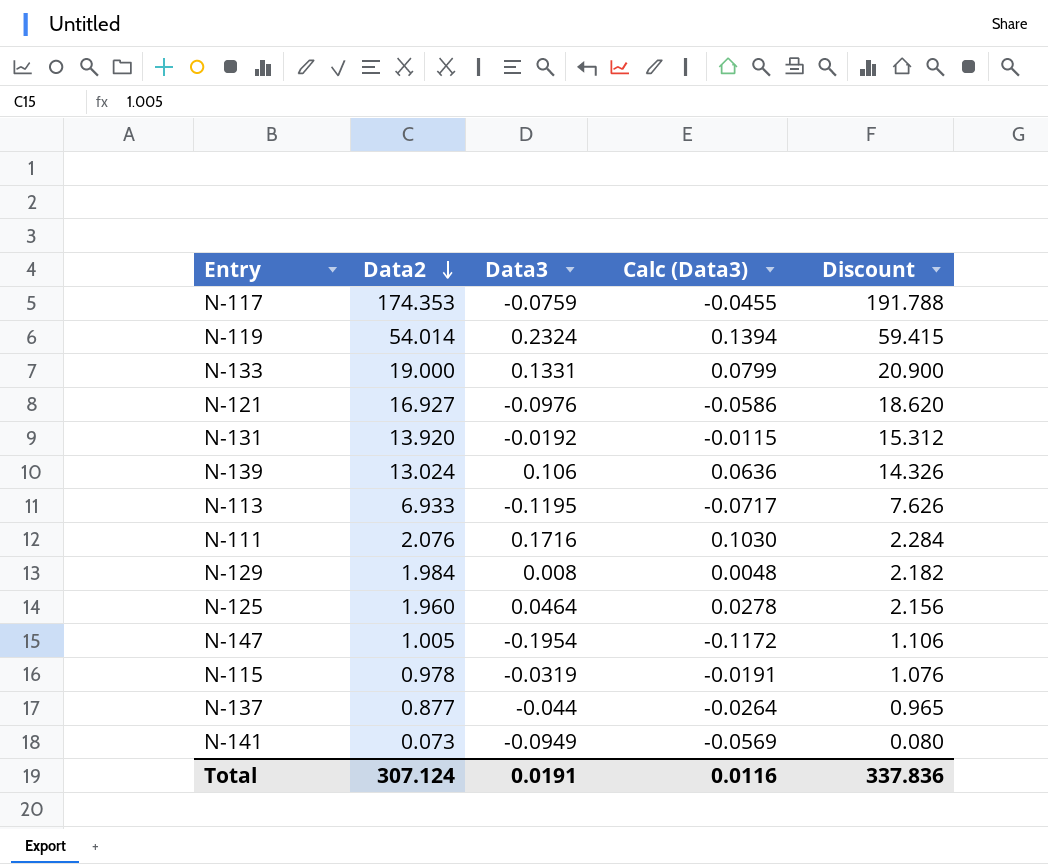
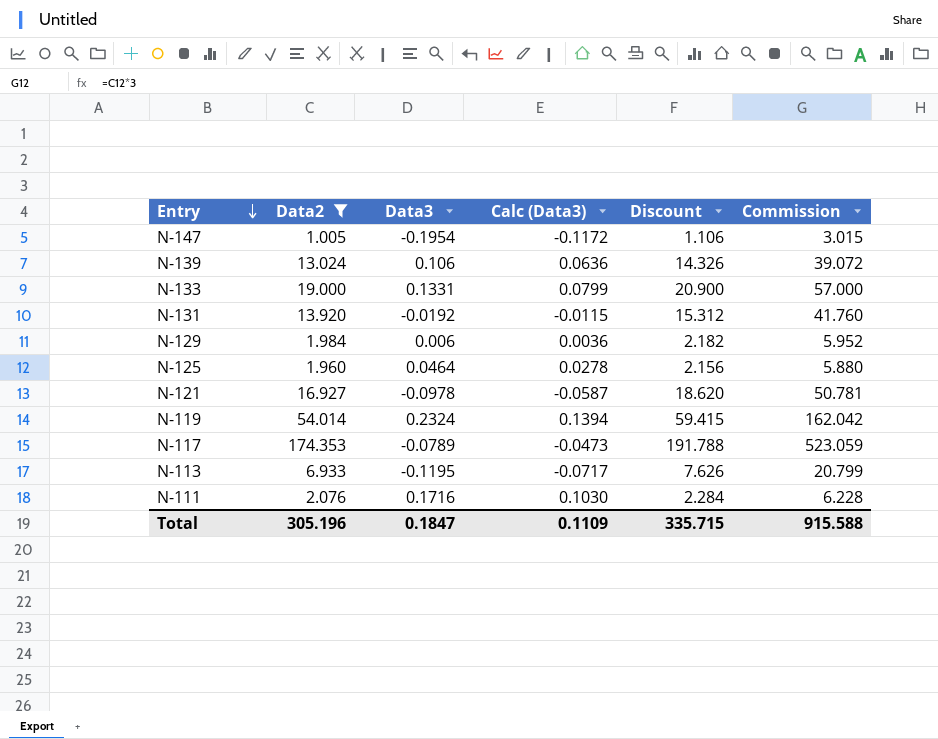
filter: none -> Data2 >= 1.005
row order: Data2 descending -> Entry descending
column Commission | formula: none -> [Data2] * 3
N-129 | Data3: 0.008 -> 0.006
N-129 | Calc (Data3): 0.0048 -> 0.0036
N-121 | Data3: -0.0976 -> -0.0978
N-121 | Calc (Data3): -0.0586 -> -0.0587
N-117 | Data3: -0.0759 -> -0.0789
N-117 | Calc (Data3): -0.0455 -> -0.0473
Total | Data2: 307.124 -> 305.196
Total | Data3: 0.0191 -> 0.1847
Total | Calc (Data3): 0.0116 -> 0.1109
Total | Discount: 337.836 -> 335.715

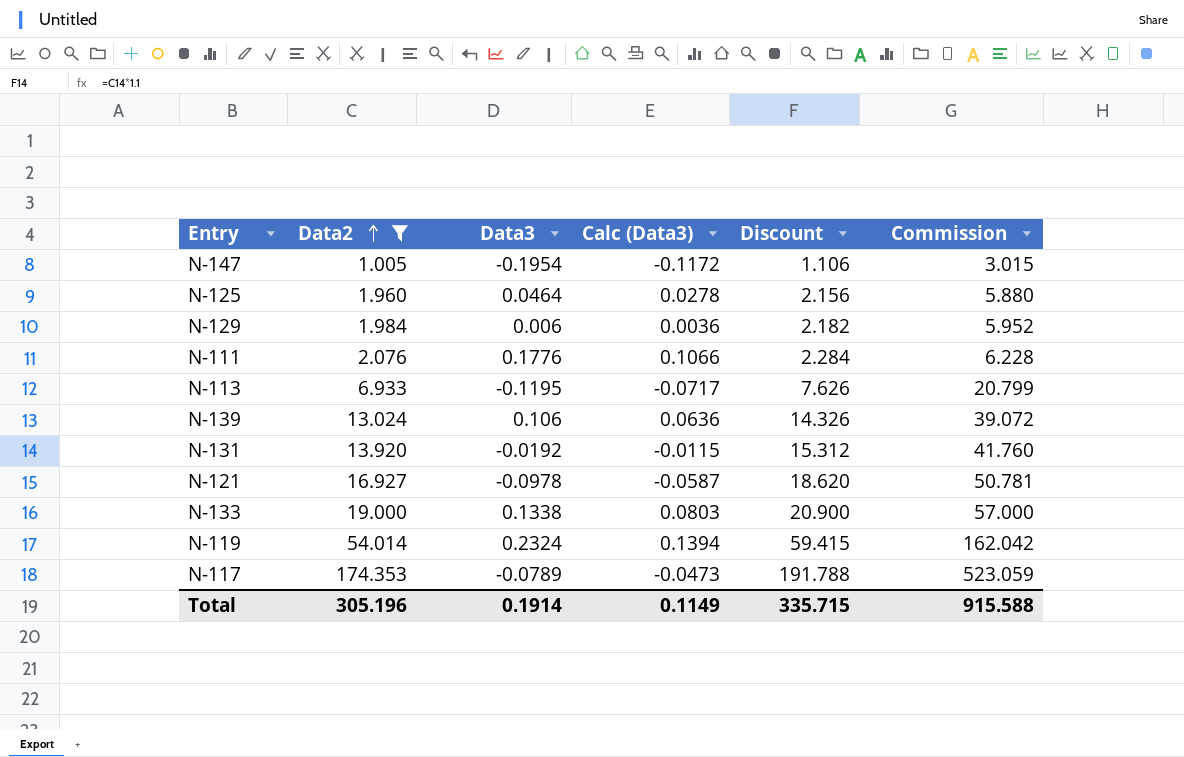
row order: Entry descending -> Data2 ascending
N-111 | Data3: 0.1716 -> 0.1776
N-111 | Calc (Data3): 0.1030 -> 0.1066
N-133 | Data3: 0.1331 -> 0.1338
N-133 | Calc (Data3): 0.0799 -> 0.0803
Total | Data3: 0.1847 -> 0.1914
Total | Calc (Data3): 0.1109 -> 0.1149

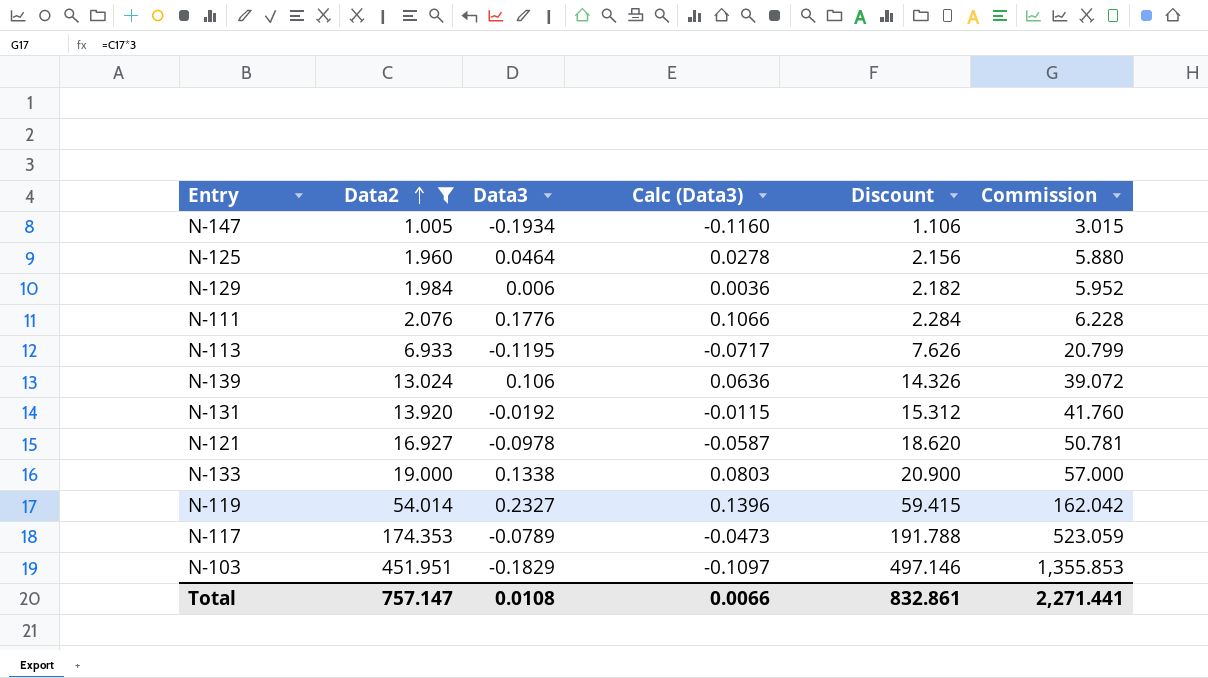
N-147 | Data3: -0.1954 -> -0.1934
N-147 | Calc (Data3): -0.1172 -> -0.1160
N-119 | Data3: 0.2324 -> 0.2327
N-119 | Calc (Data3): 0.1394 -> 0.1396
row N-103: none -> 451.951 | -0.1829 | -0.1097 | 497.146 | 1,355.853
Total | Data2: 305.196 -> 757.147
Total | Data3: 0.1914 -> 0.0108
Total | Calc (Data3): 0.1149 -> 0.0066
Total | Discount: 335.715 -> 832.861
Total | Commission: 915.588 -> 2,271.441

